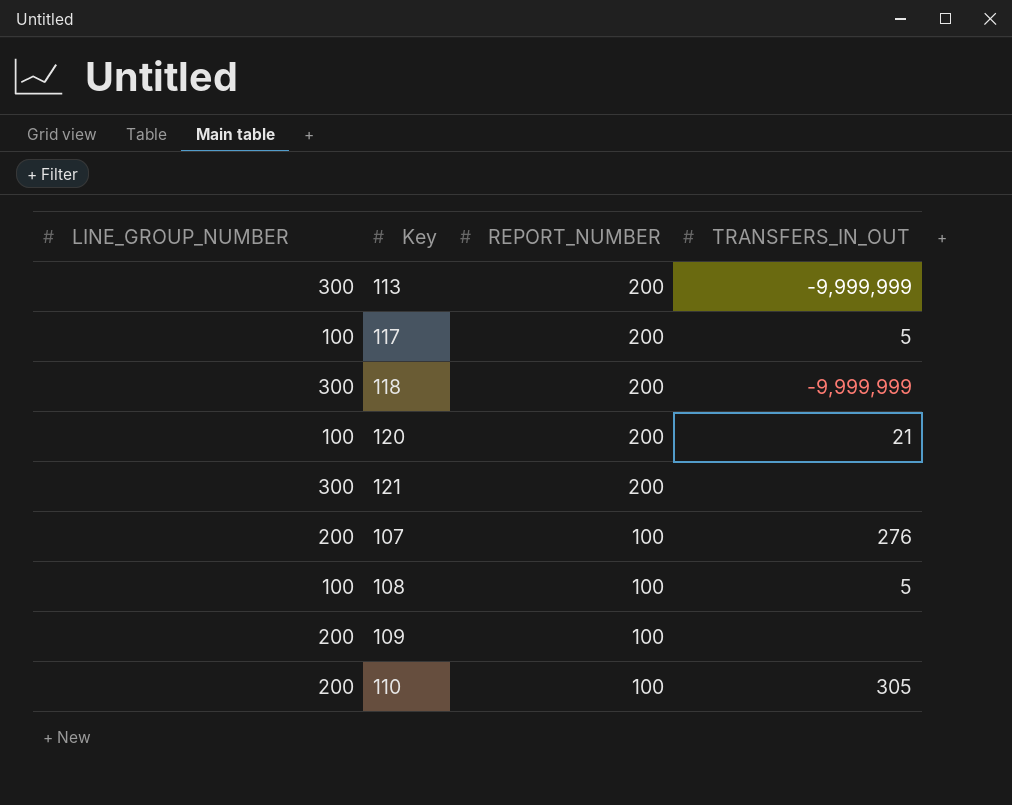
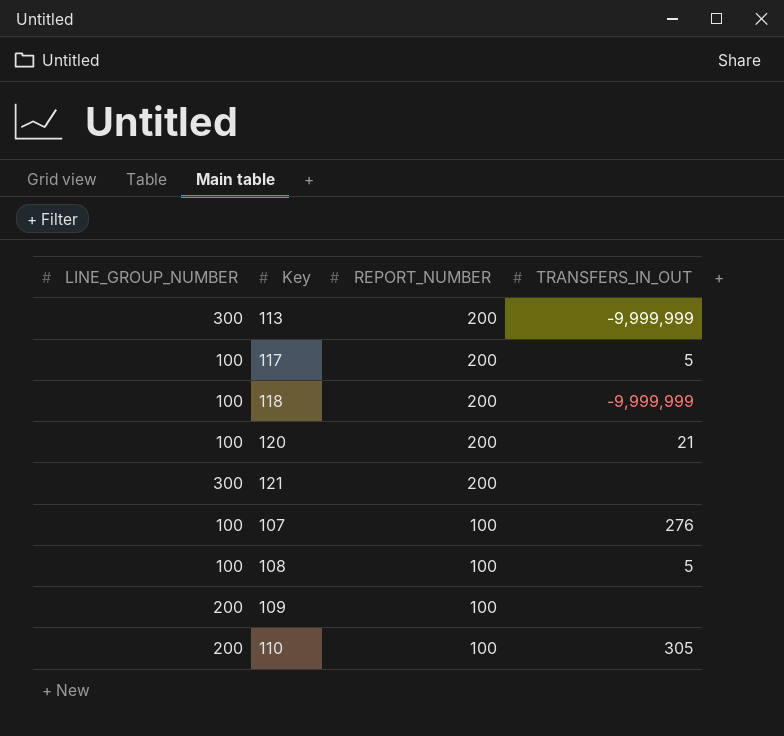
118 | LINE_GROUP_NUMBER: 300 -> 100
107 | LINE_GROUP_NUMBER: 200 -> 100

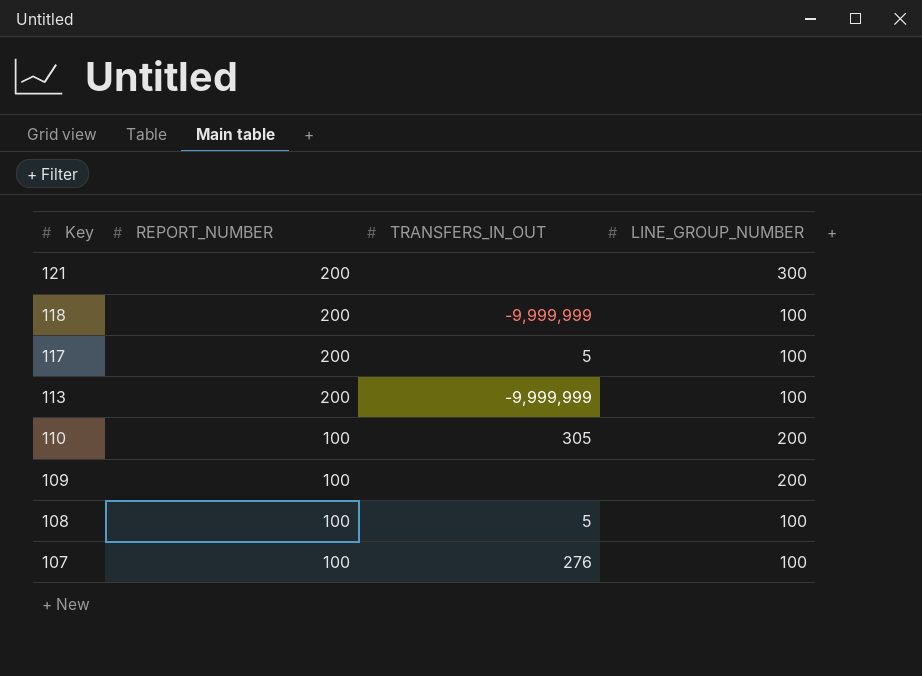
row order: REPORT_NUMBER descending -> Key descending
column LINE_GROUP_NUMBER | position: 1 -> 4
row 120: 100 | 200 | 21 -> none
113 | LINE_GROUP_NUMBER: 300 -> 100

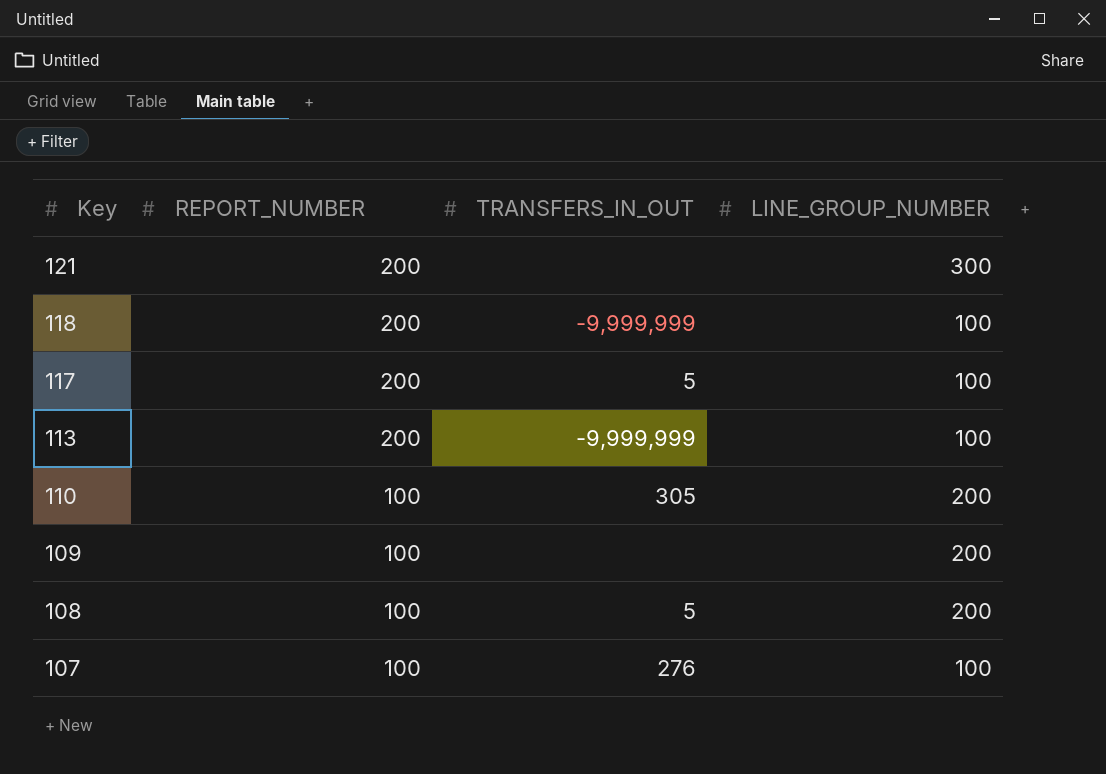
108 | LINE_GROUP_NUMBER: 100 -> 200

